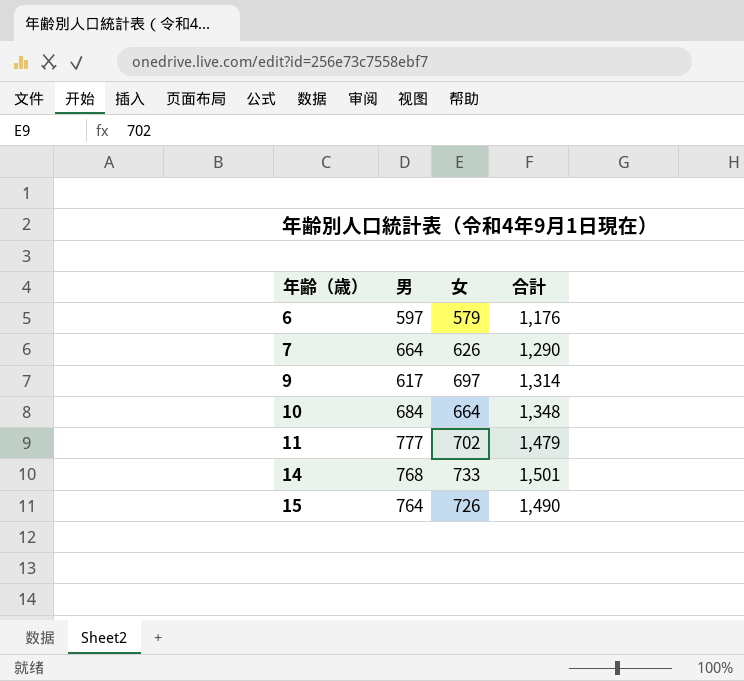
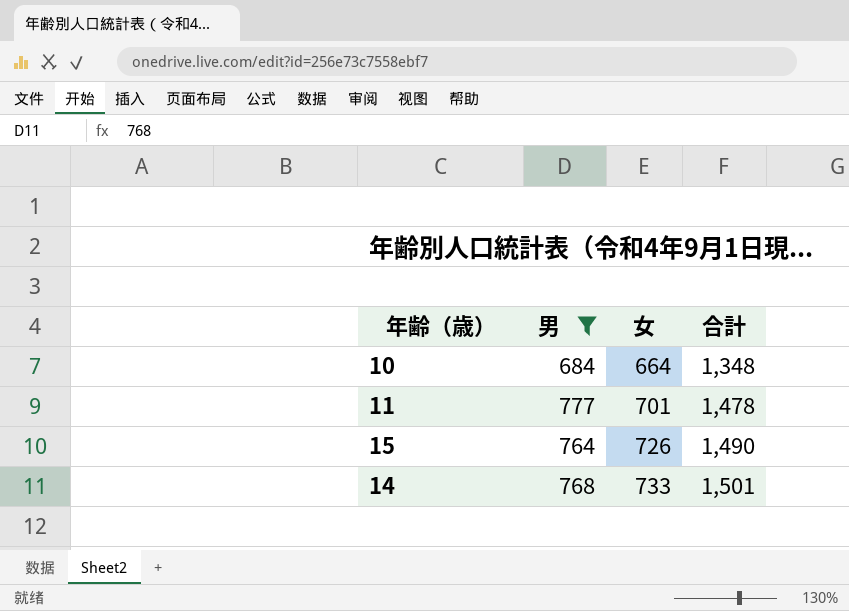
filter: none -> 男 >= 684
row order: 年齢（歳） ascending -> 女 ascending
11 | 女: 702 -> 701
11 | 合計: 1,479 -> 1,478

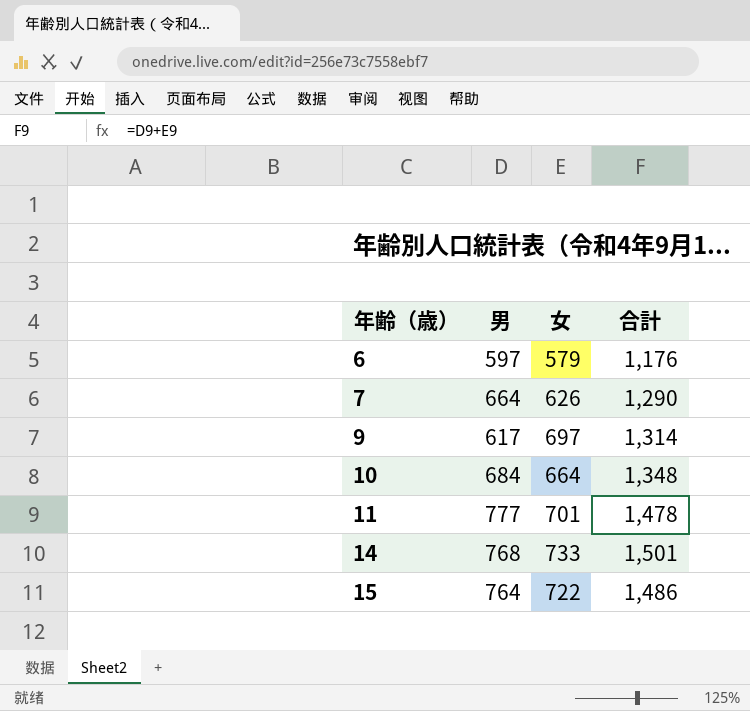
filter: 男 >= 684 -> none
row order: 女 ascending -> 年齢（歳） ascending
15 | 女: 726 -> 722
15 | 合計: 1,490 -> 1,486

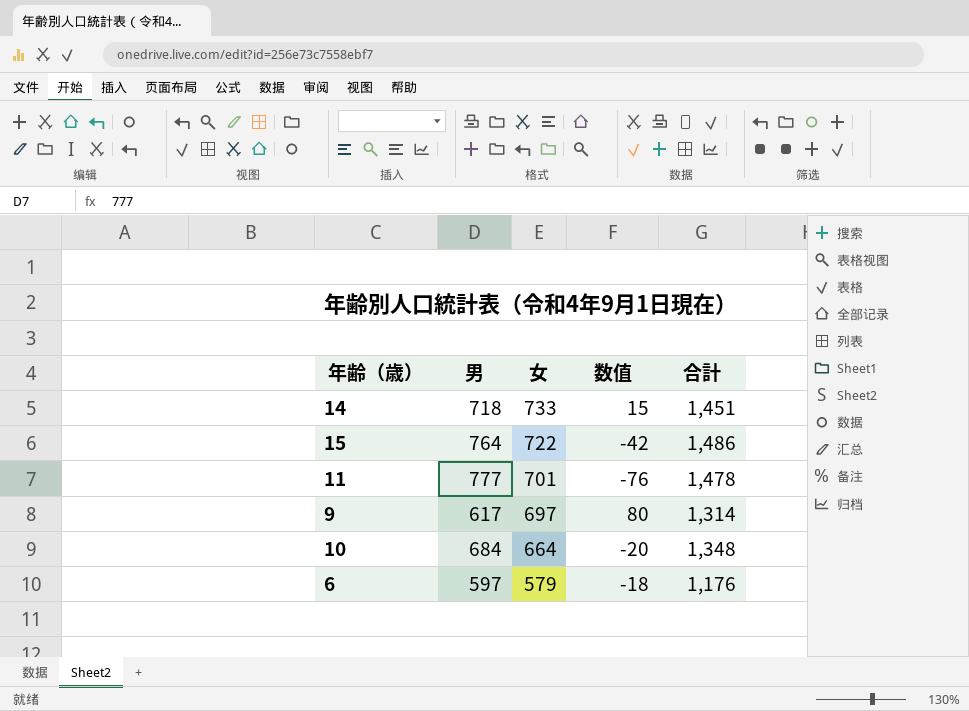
row order: 年齢（歳） ascending -> 女 descending
column 数值 | formula: none -> [女] - [男]
row 7: 664 | 626 | 1,290 -> none
14 | 男: 768 -> 718
14 | 合計: 1,501 -> 1,451

